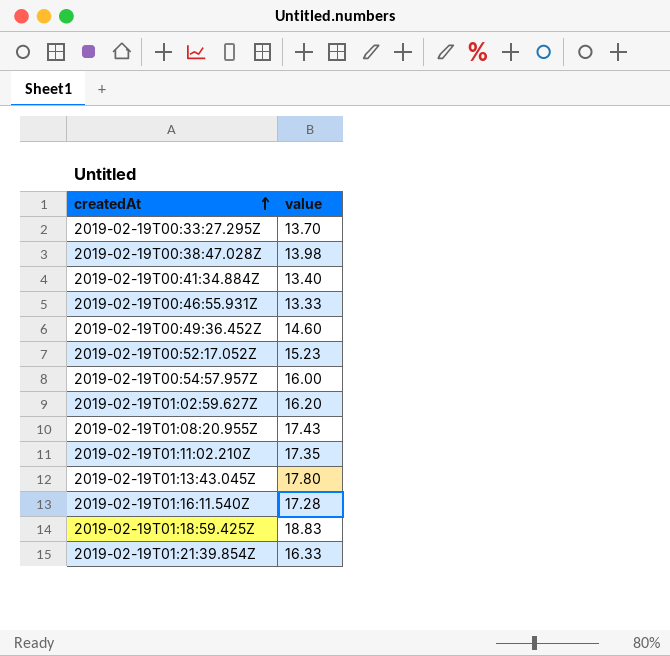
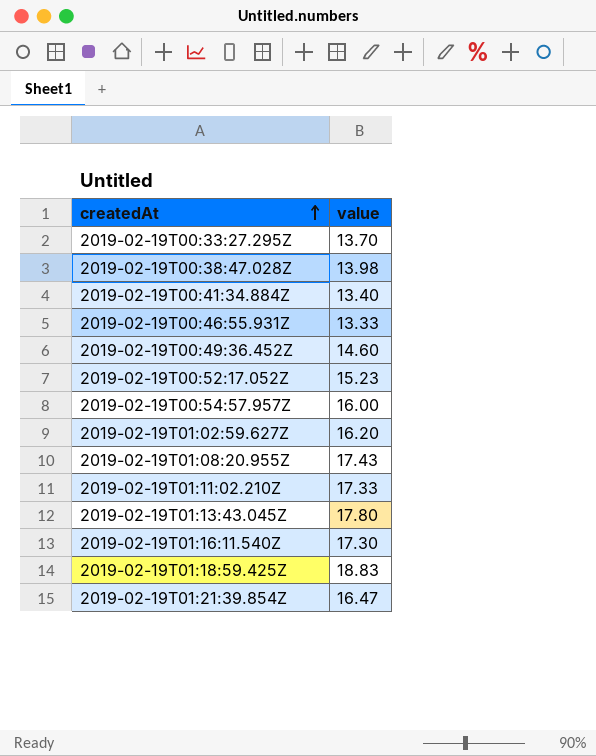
2019-02-19T01:11:02.210Z | value: 17.35 -> 17.33
2019-02-19T01:16:11.540Z | value: 17.28 -> 17.30
2019-02-19T01:21:39.854Z | value: 16.33 -> 16.47

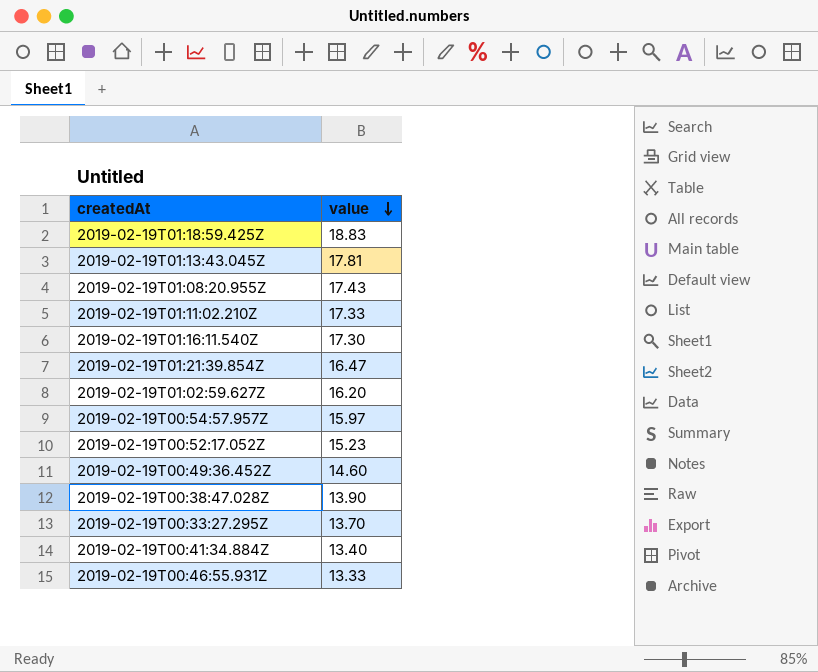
row order: createdAt ascending -> value descending
2019-02-19T01:13:43.045Z | value: 17.80 -> 17.81
2019-02-19T00:54:57.957Z | value: 16.00 -> 15.97
2019-02-19T00:38:47.028Z | value: 13.98 -> 13.90

